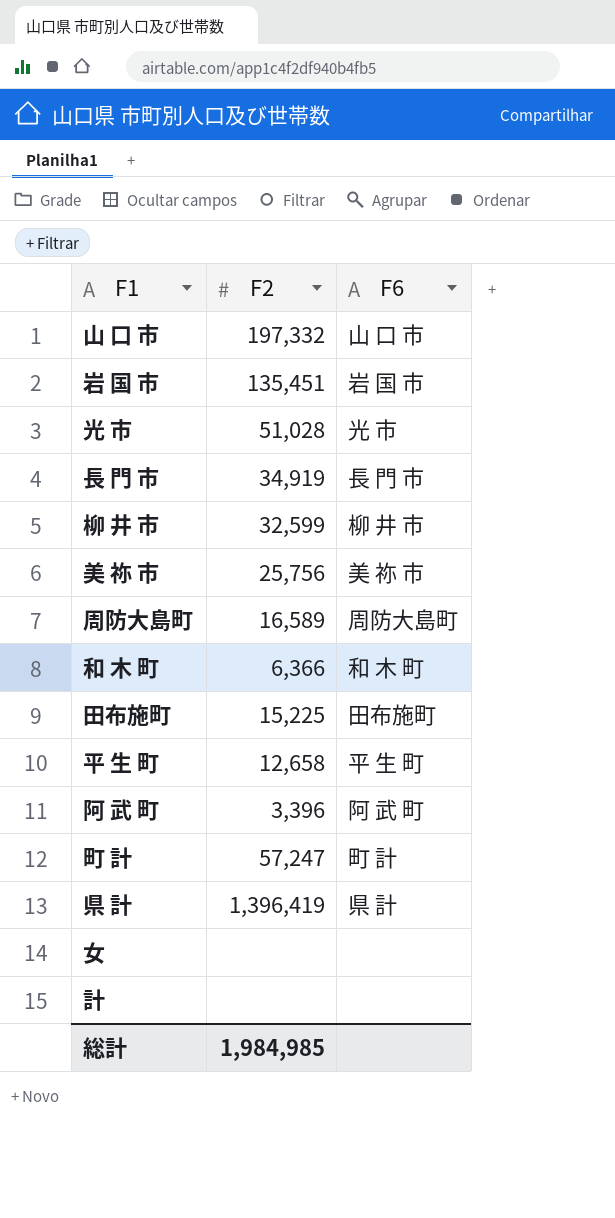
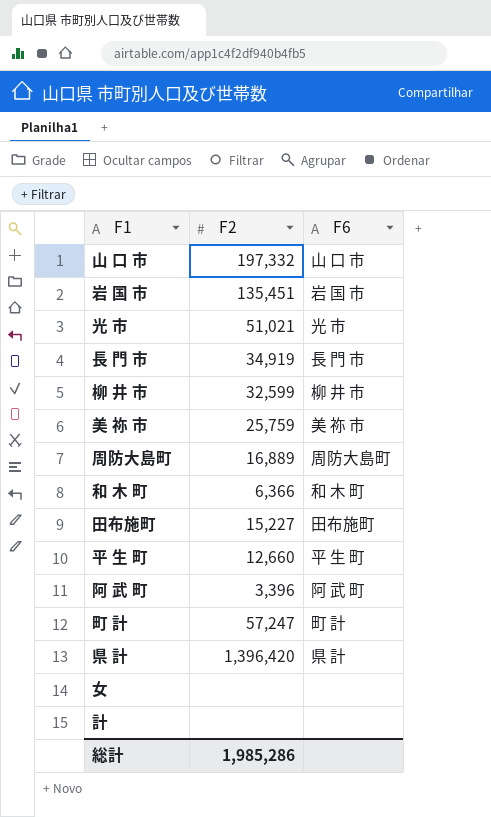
光 市 | F2: 51,028 -> 51,021
美 祢 市 | F2: 25,756 -> 25,759
周防大島町 | F2: 16,589 -> 16,889
田布施町 | F2: 15,225 -> 15,227
平 生 町 | F2: 12,658 -> 12,660
県 計 | F2: 1,396,419 -> 1,396,420
総計 | F2: 1,984,985 -> 1,985,286

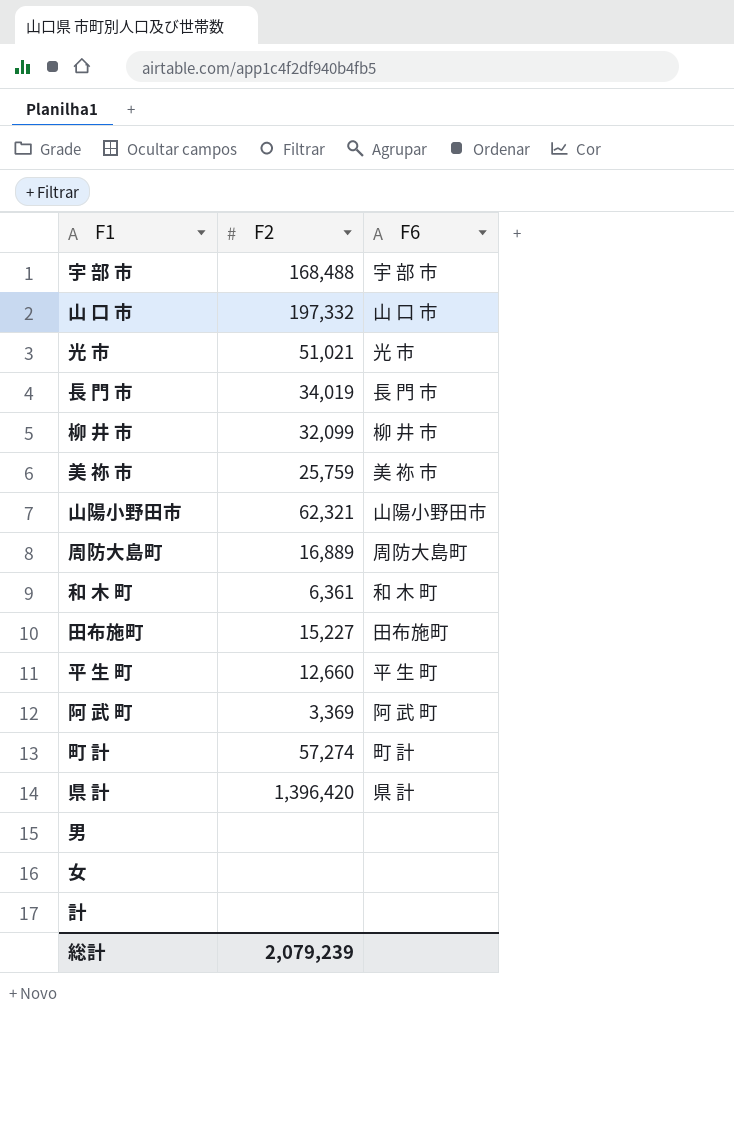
row 岩 国 市: 135,451 | 岩 国 市 -> none
row 宇 部 市: none -> 168,488 | 宇 部 市
長 門 市 | F2: 34,919 -> 34,019
柳 井 市 | F2: 32,599 -> 32,099
row 山陽小野田市: none -> 62,321 | 山陽小野田市
和 木 町 | F2: 6,366 -> 6,361
阿 武 町 | F2: 3,396 -> 3,369
町 計 | F2: 57,247 -> 57,274
row 男: none -> none | none
総計 | F2: 1,985,286 -> 2,079,239

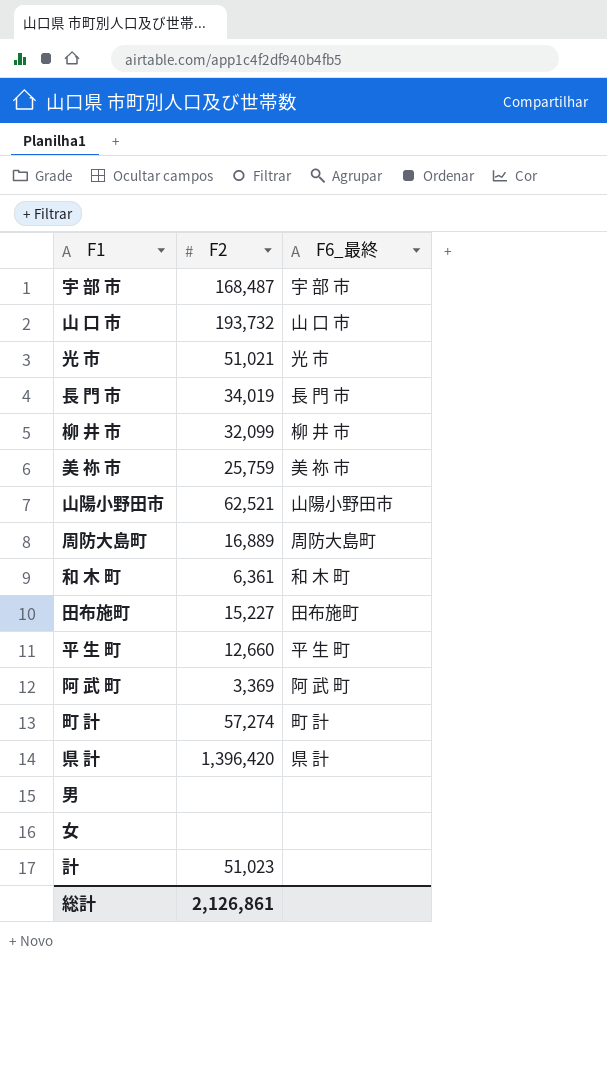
column name: F6 -> F6_最終
宇 部 市 | F2: 168,488 -> 168,487
山 口 市 | F2: 197,332 -> 193,732
山陽小野田市 | F2: 62,321 -> 62,521
計 | F2: none -> 51,023
総計 | F2: 2,079,239 -> 2,126,861

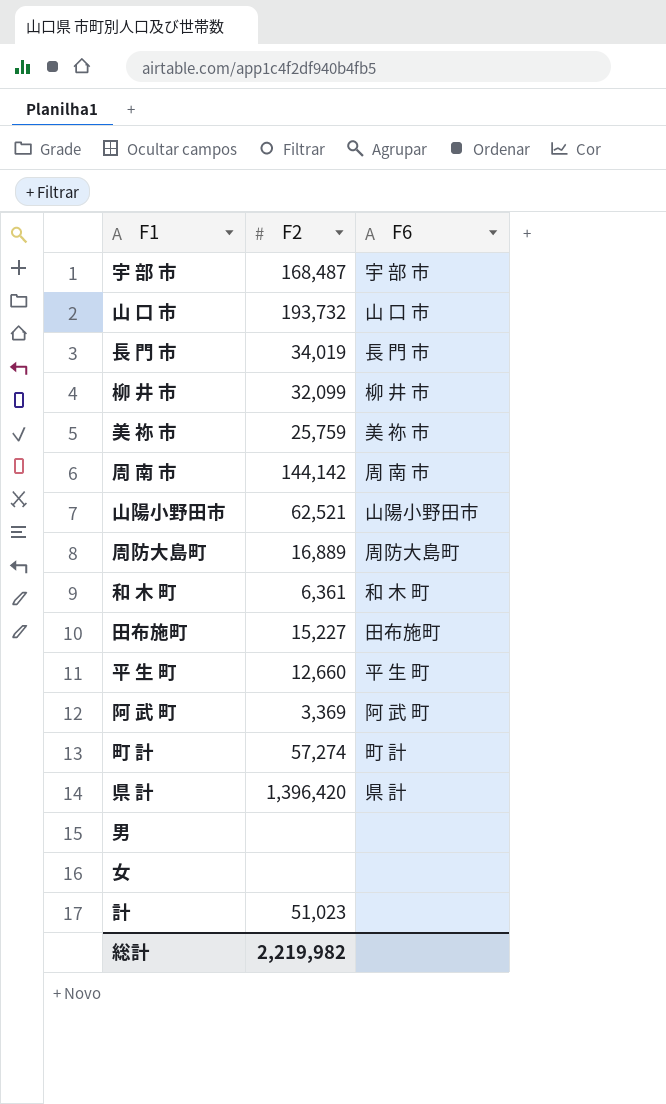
column name: F6_最終 -> F6
row 光 市: 51,021 | 光 市 -> none
row 周 南 市: none -> 144,142 | 周 南 市
総計 | F2: 2,126,861 -> 2,219,982

